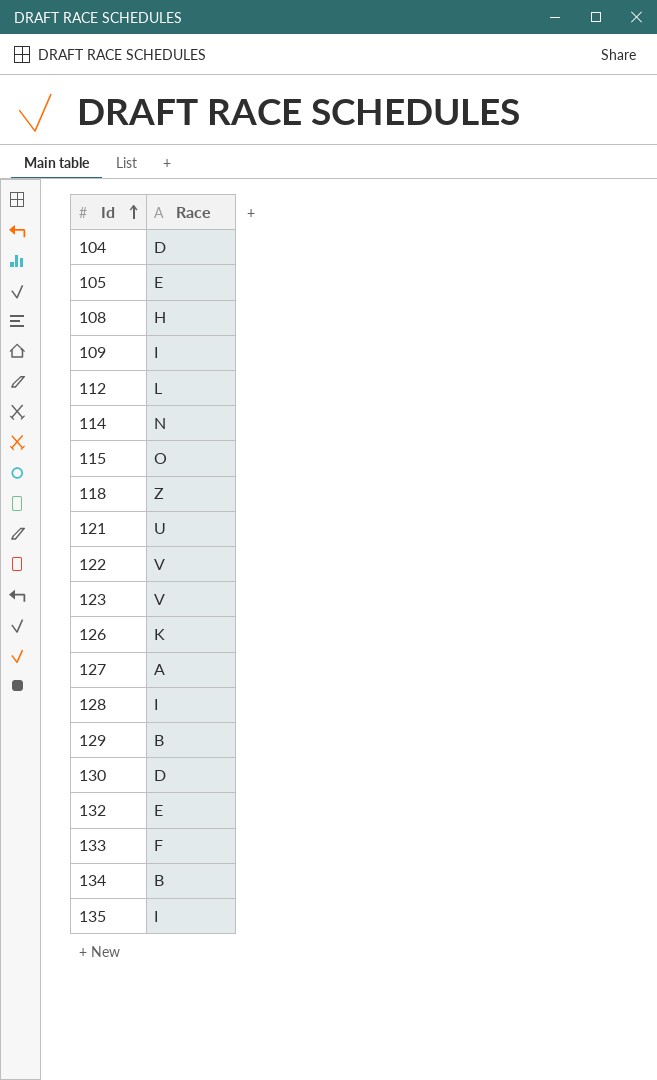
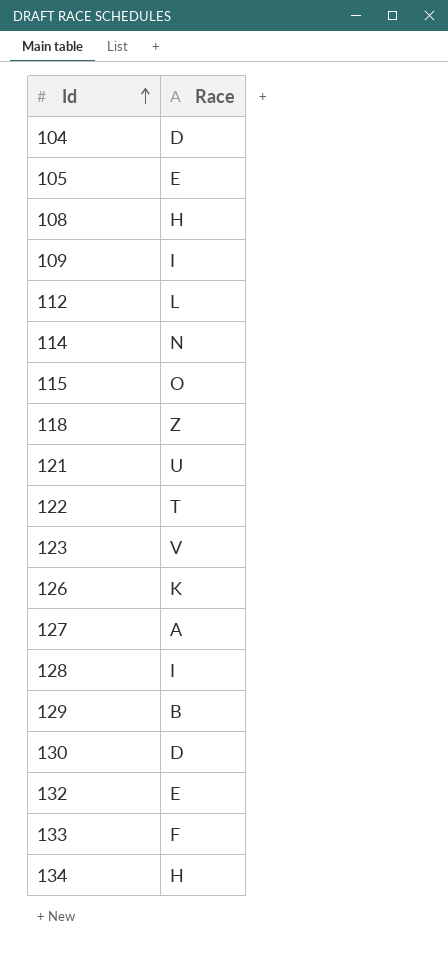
row 135: I -> none
122 | Race: V -> T
134 | Race: B -> H

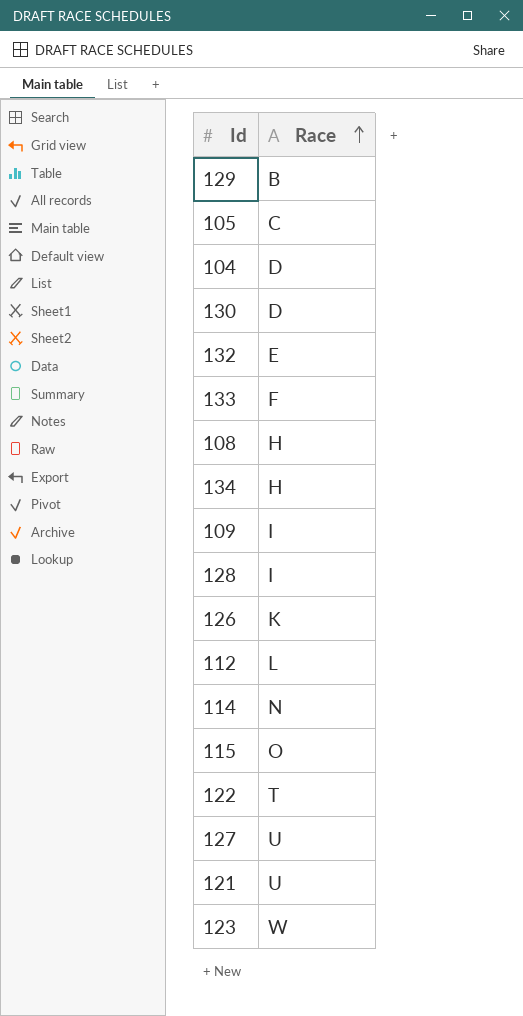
row order: Id ascending -> Race ascending
row 118: Z -> none
105 | Race: E -> C
127 | Race: A -> U
123 | Race: V -> W

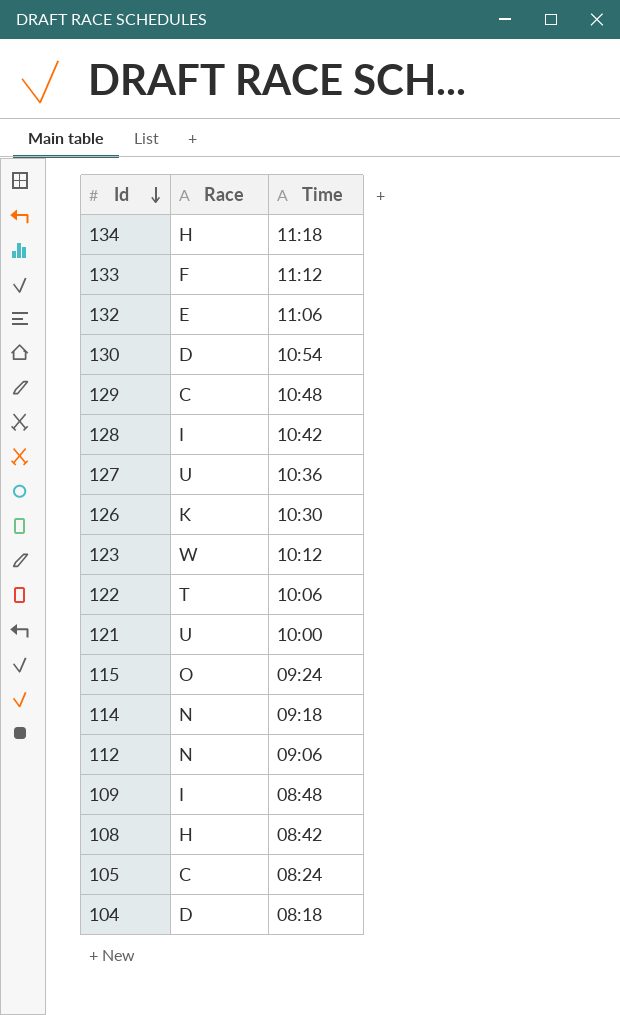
row order: Race ascending -> Id descending
column Time | position: none -> 3
129 | Race: B -> C
112 | Race: L -> N

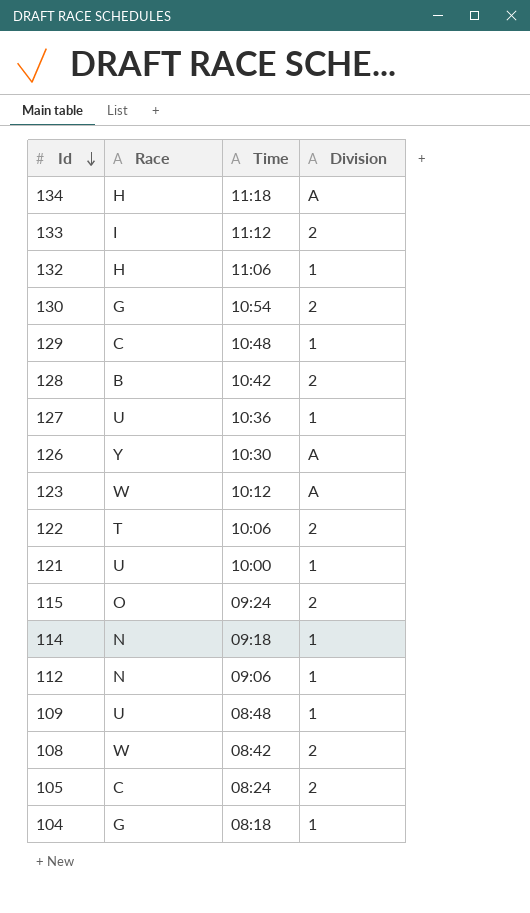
column Division | position: none -> 4
133 | Race: F -> I
132 | Race: E -> H
130 | Race: D -> G
128 | Race: I -> B
126 | Race: K -> Y
109 | Race: I -> U
108 | Race: H -> W
104 | Race: D -> G

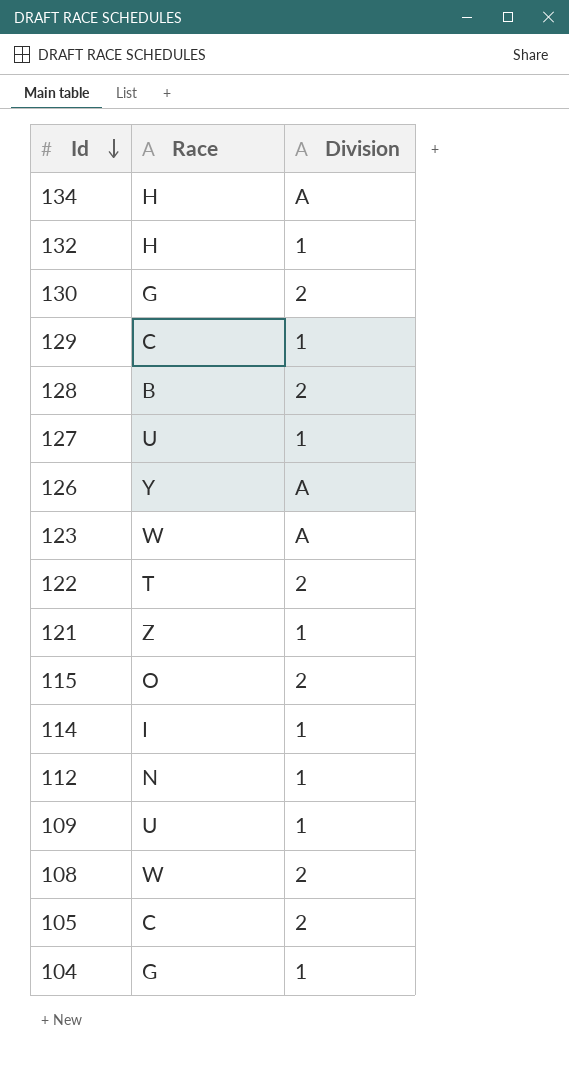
column Time | position: 3 -> none
row 133: I | 11:12 | 2 -> none
121 | Race: U -> Z
114 | Race: N -> I

